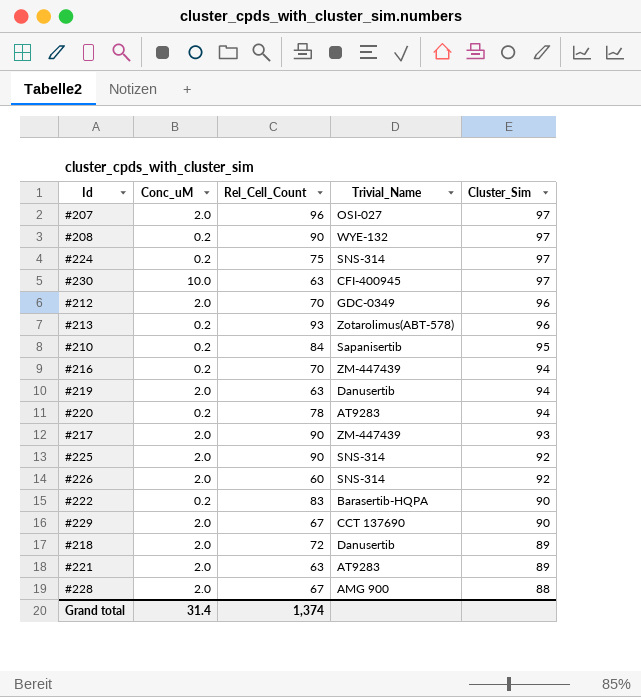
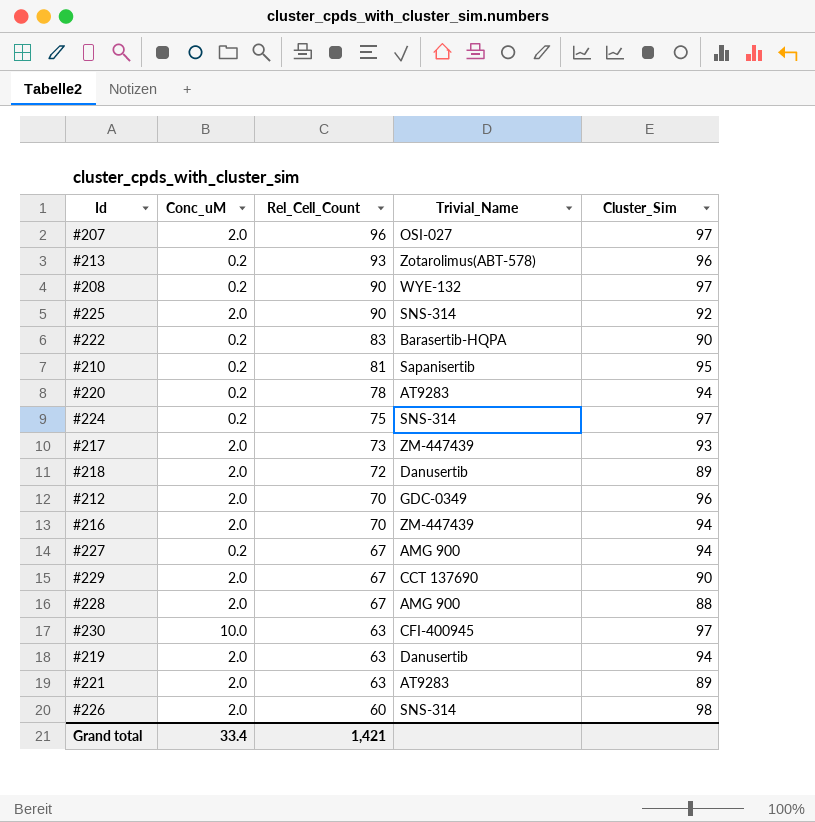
row order: Cluster_Sim descending -> Rel_Cell_Count descending
#210 | Rel_Cell_Count: 84 -> 81
#217 | Rel_Cell_Count: 90 -> 73
#216 | Conc_uM: 0.2 -> 2.0
row #227: none -> 0.2 | 67 | AMG 900 | 94
#226 | Cluster_Sim: 92 -> 98
Grand total | Conc_uM: 31.4 -> 33.4
Grand total | Rel_Cell_Count: 1,374 -> 1,421

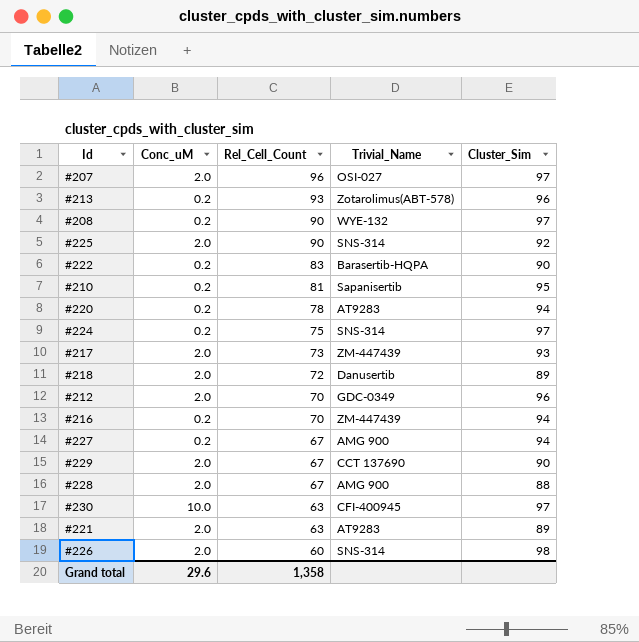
row #219: 2.0 | 63 | Danusertib | 94 -> none
#216 | Conc_uM: 2.0 -> 0.2
Grand total | Conc_uM: 33.4 -> 29.6
Grand total | Rel_Cell_Count: 1,421 -> 1,358

